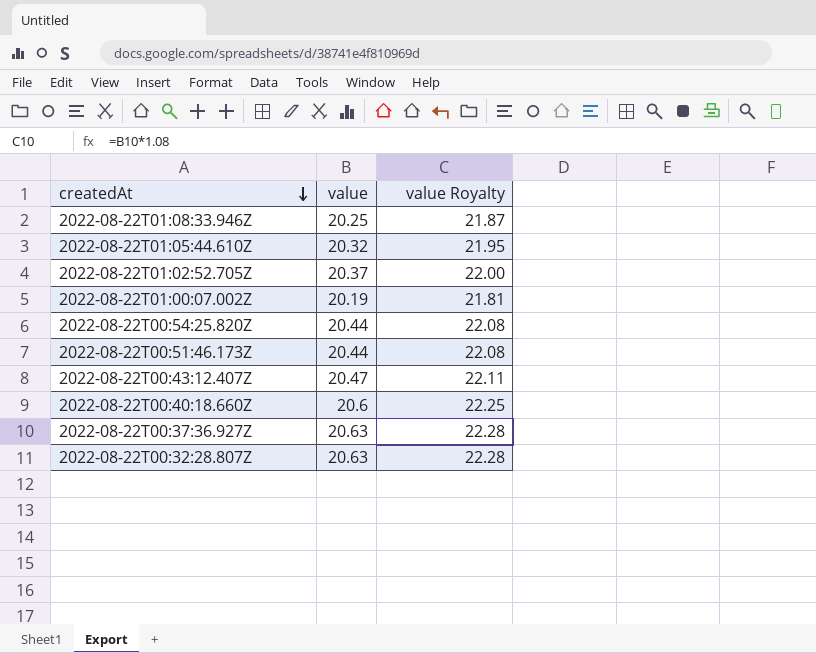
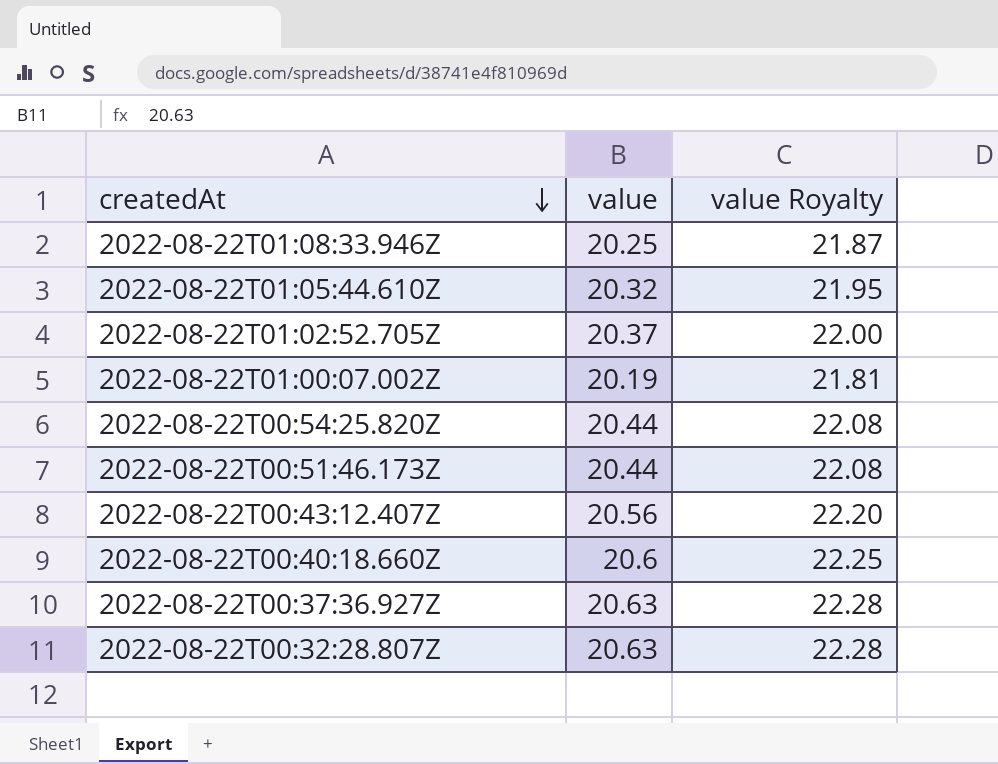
2022-08-22T00:43:12.407Z | value: 20.47 -> 20.56
2022-08-22T00:43:12.407Z | value Royalty: 22.11 -> 22.20

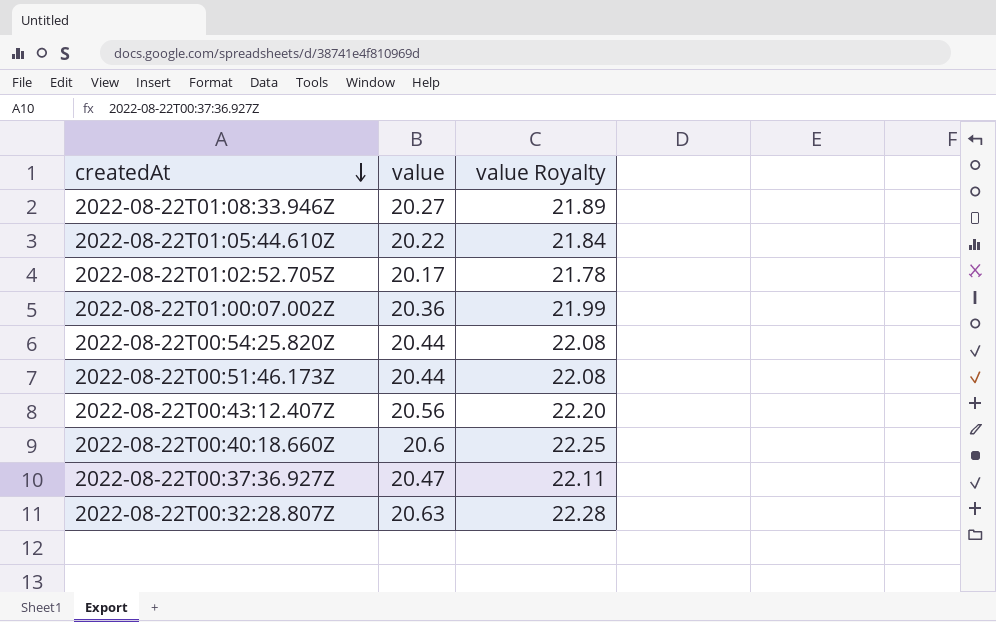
2022-08-22T01:08:33.946Z | value: 20.25 -> 20.27
2022-08-22T01:08:33.946Z | value Royalty: 21.87 -> 21.89
2022-08-22T01:05:44.610Z | value: 20.32 -> 20.22
2022-08-22T01:05:44.610Z | value Royalty: 21.95 -> 21.84
2022-08-22T01:02:52.705Z | value: 20.37 -> 20.17
2022-08-22T01:02:52.705Z | value Royalty: 22.00 -> 21.78
2022-08-22T01:00:07.002Z | value: 20.19 -> 20.36
2022-08-22T01:00:07.002Z | value Royalty: 21.81 -> 21.99
2022-08-22T00:37:36.927Z | value: 20.63 -> 20.47
2022-08-22T00:37:36.927Z | value Royalty: 22.28 -> 22.11

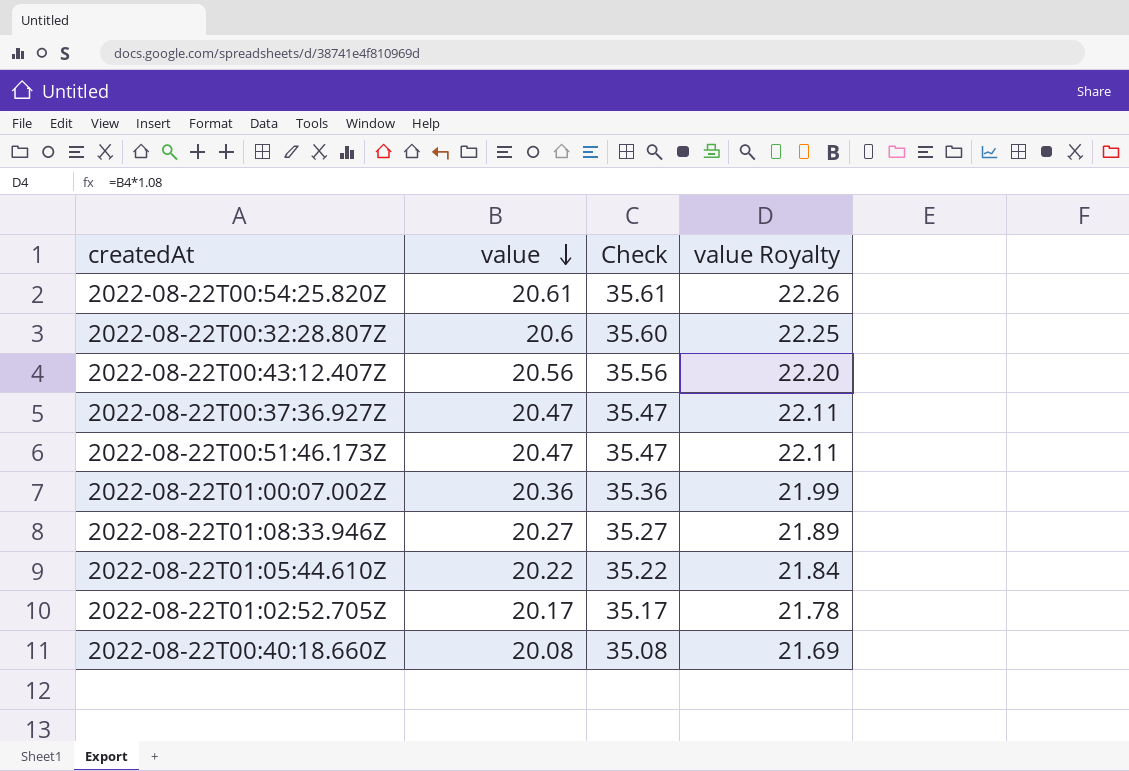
row order: createdAt descending -> value descending
column Check | formula: none -> [value] + 15
2022-08-22T00:54:25.820Z | value: 20.44 -> 20.61
2022-08-22T00:54:25.820Z | value Royalty: 22.08 -> 22.26
2022-08-22T00:32:28.807Z | value: 20.63 -> 20.6
2022-08-22T00:32:28.807Z | value Royalty: 22.28 -> 22.25
2022-08-22T00:51:46.173Z | value: 20.44 -> 20.47
2022-08-22T00:51:46.173Z | value Royalty: 22.08 -> 22.11
2022-08-22T00:40:18.660Z | value: 20.6 -> 20.08
2022-08-22T00:40:18.660Z | value Royalty: 22.25 -> 21.69

